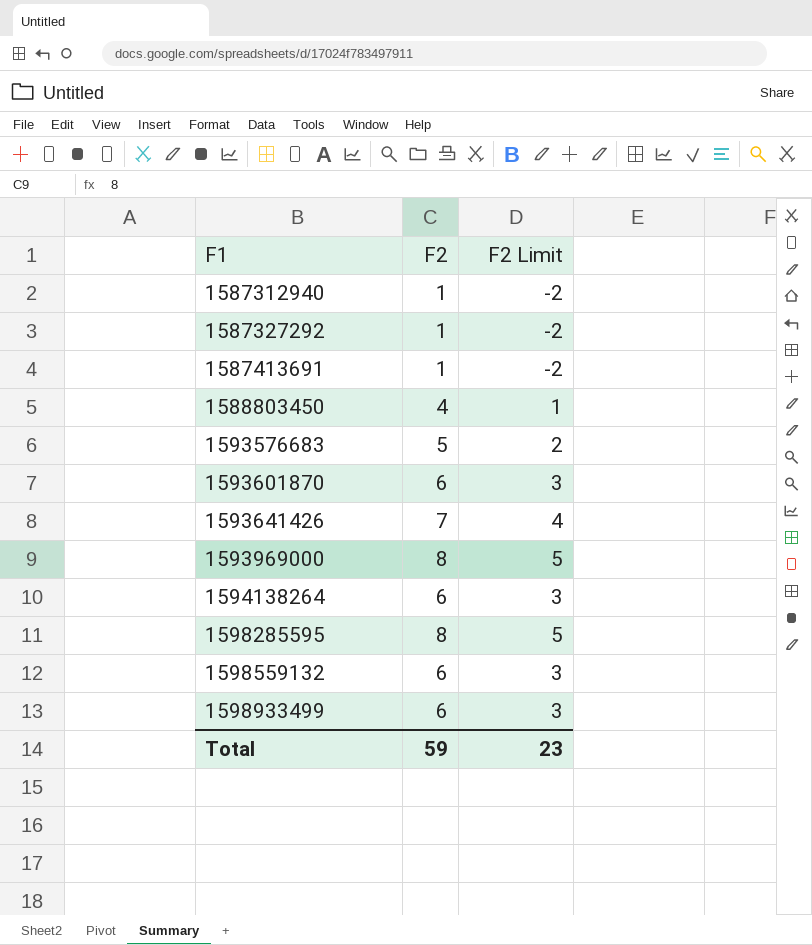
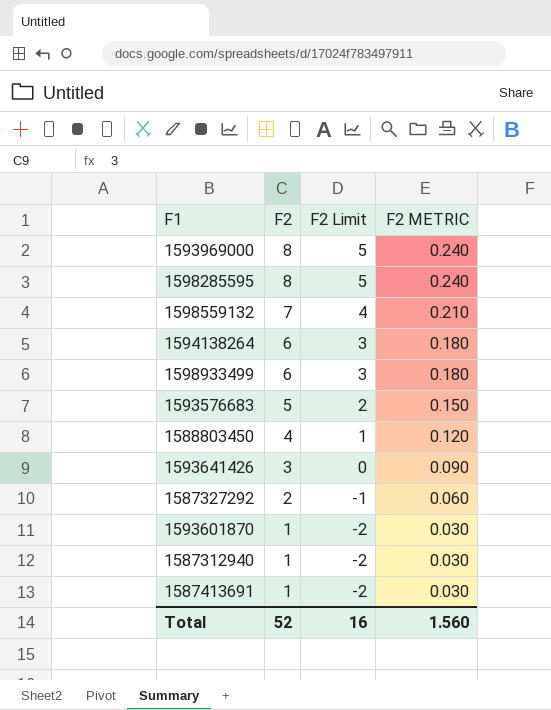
row order: F1 ascending -> F2 descending
column F2 METRIC | formula: none -> [F2] * 0.03
1598559132 | F2: 6 -> 7
1598559132 | F2 Limit: 3 -> 4
1593641426 | F2: 7 -> 3
1593641426 | F2 Limit: 4 -> 0
1587327292 | F2: 1 -> 2
1587327292 | F2 Limit: -2 -> -1
1593601870 | F2: 6 -> 1
1593601870 | F2 Limit: 3 -> -2
Total | F2: 59 -> 52
Total | F2 Limit: 23 -> 16

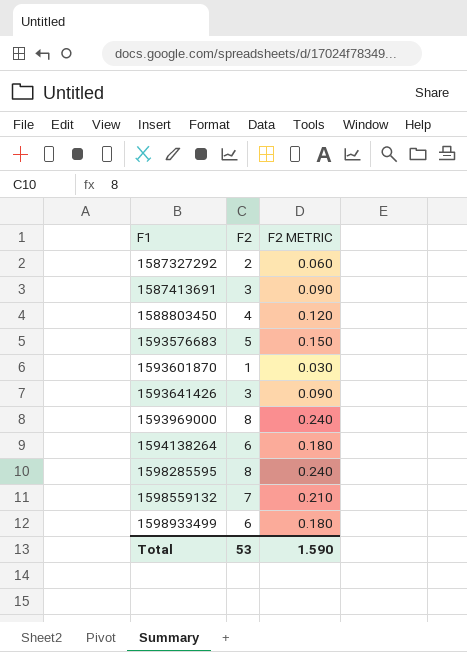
row order: F2 descending -> F1 ascending
column F2 Limit | formula: [F2] - 3 -> none
row 1587312940: 1 | -2 | 0.030 -> none
1587413691 | F2: 1 -> 3
1587413691 | F2 METRIC: 0.030 -> 0.090
Total | F2: 52 -> 53
Total | F2 METRIC: 1.560 -> 1.590

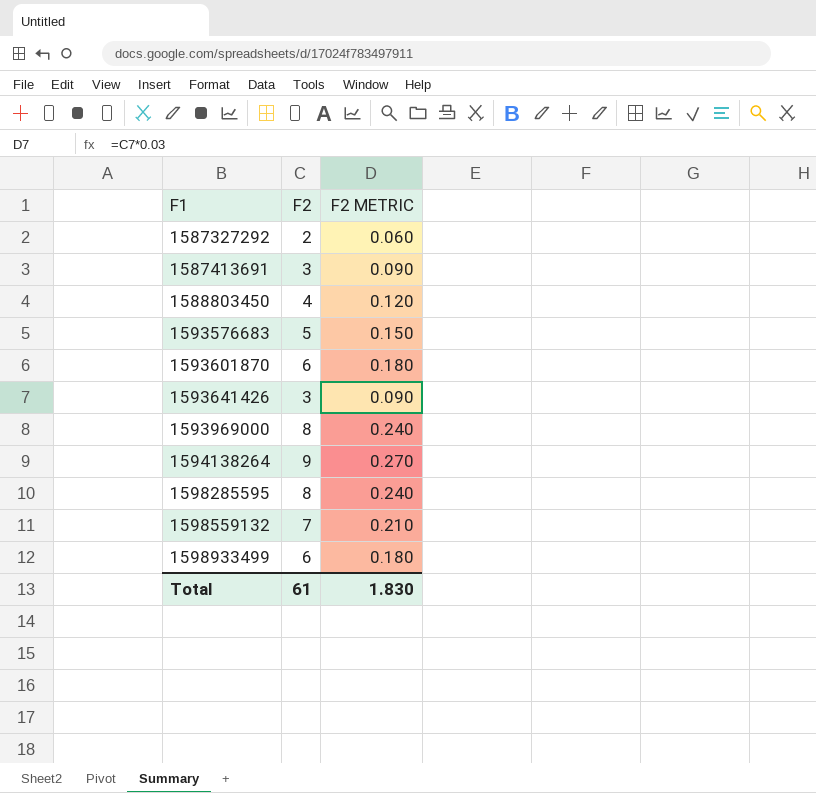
1593601870 | F2: 1 -> 6
1593601870 | F2 METRIC: 0.030 -> 0.180
1594138264 | F2: 6 -> 9
1594138264 | F2 METRIC: 0.180 -> 0.270
Total | F2: 53 -> 61
Total | F2 METRIC: 1.590 -> 1.830

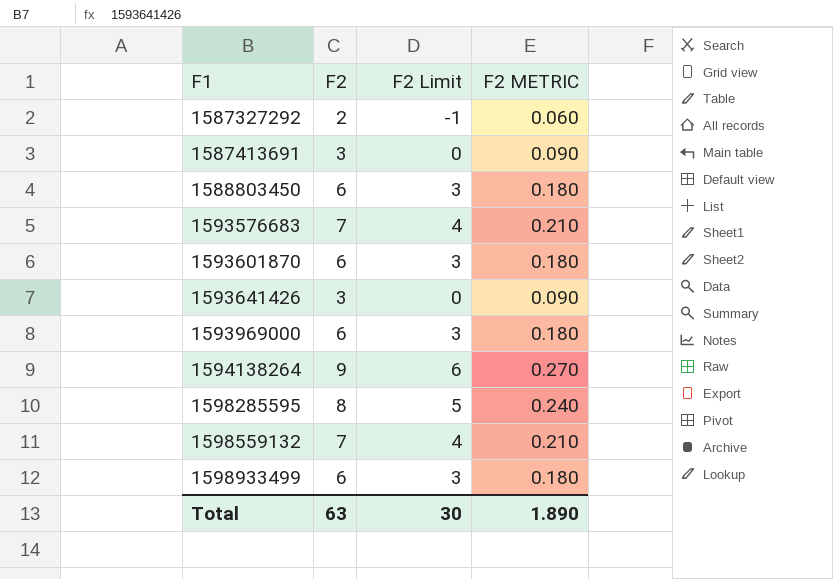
column F2 Limit | formula: none -> [F2] - 3
1588803450 | F2: 4 -> 6
1588803450 | F2 METRIC: 0.120 -> 0.180
1593576683 | F2: 5 -> 7
1593576683 | F2 METRIC: 0.150 -> 0.210
1593969000 | F2: 8 -> 6
1593969000 | F2 METRIC: 0.240 -> 0.180
Total | F2: 61 -> 63
Total | F2 METRIC: 1.830 -> 1.890

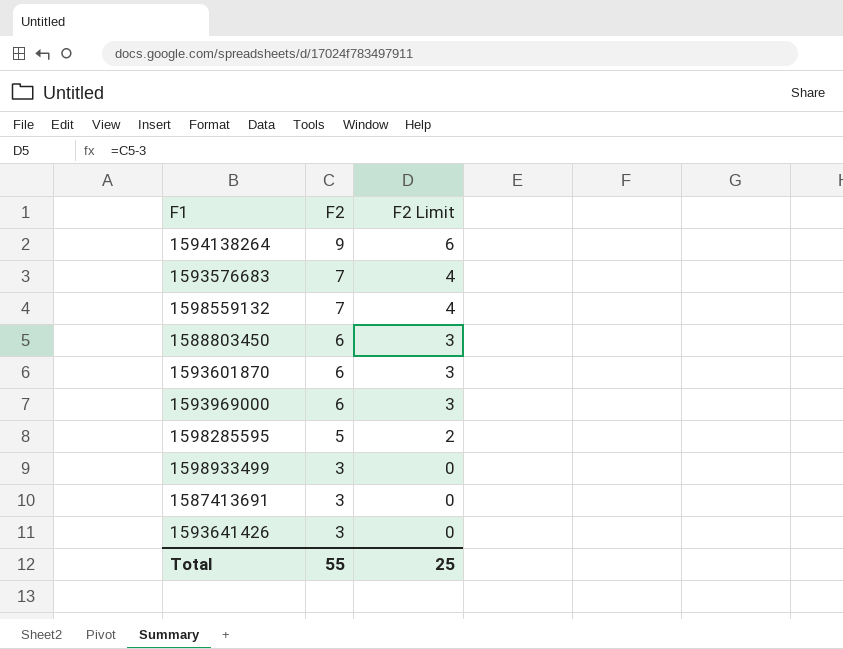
row order: F1 ascending -> F2 descending
column F2 METRIC | formula: [F2] * 0.03 -> none
row 1587327292: 2 | -1 | 0.060 -> none
1598285595 | F2: 8 -> 5
1598285595 | F2 Limit: 5 -> 2
1598933499 | F2: 6 -> 3
1598933499 | F2 Limit: 3 -> 0
Total | F2: 63 -> 55
Total | F2 Limit: 30 -> 25

